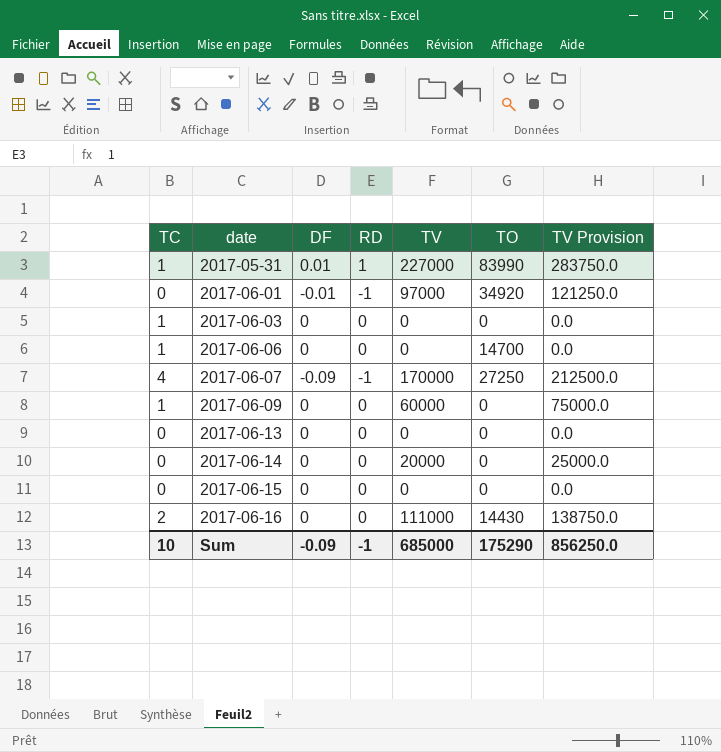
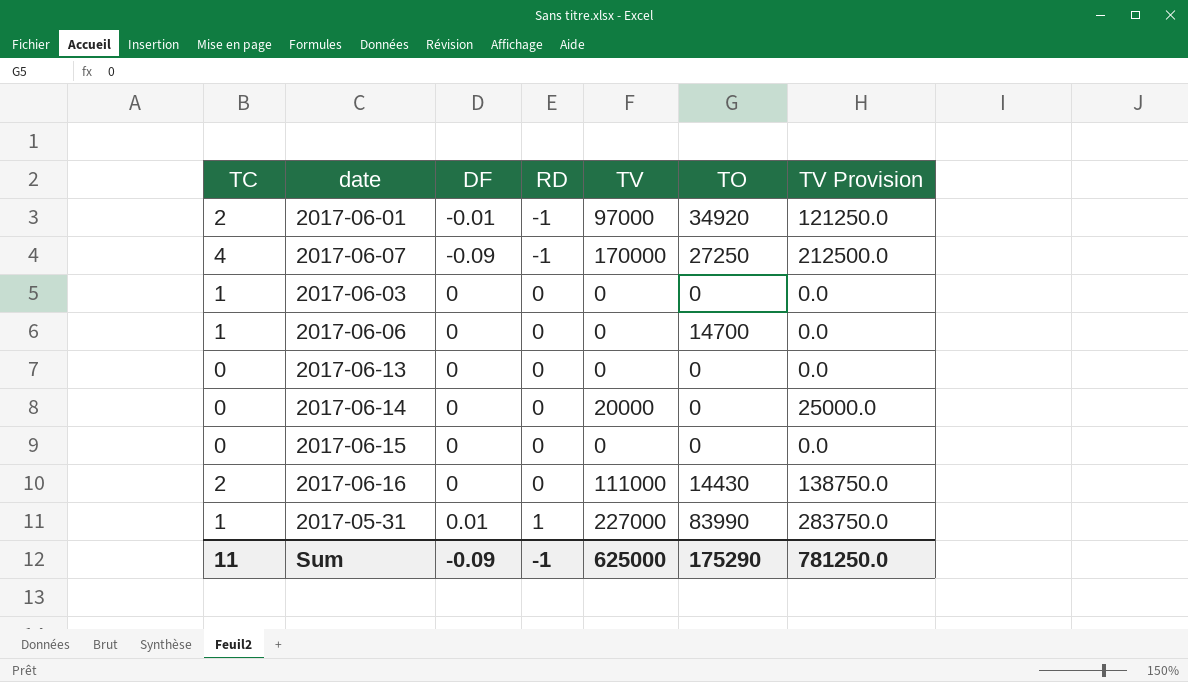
row order: date ascending -> RD ascending
row 2017-06-09: 1 | 0 | 0 | 60000 | 0 | 75000.0 -> none
2017-06-01 | TC: 0 -> 2
Sum | TC: 10 -> 11
Sum | TV: 685000 -> 625000
Sum | TV Provision: 856250.0 -> 781250.0

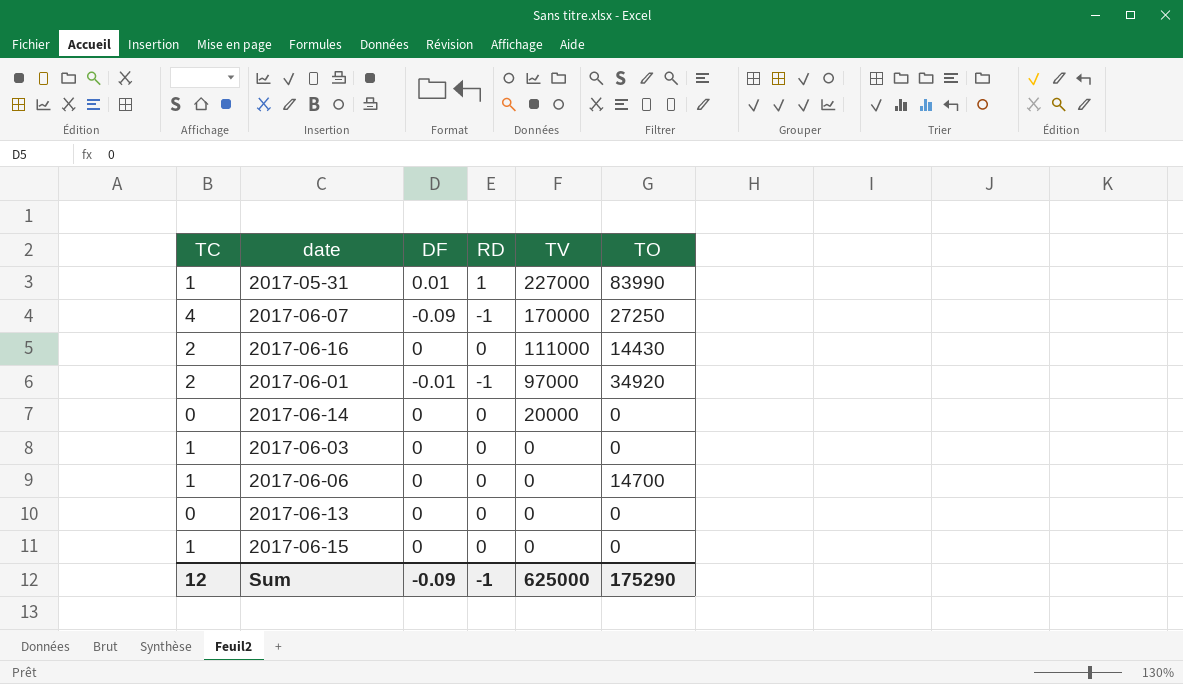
row order: RD ascending -> TV descending
column TV Provision | formula: [TV] * 1.25 -> none
2017-06-15 | TC: 0 -> 1
Sum | TC: 11 -> 12

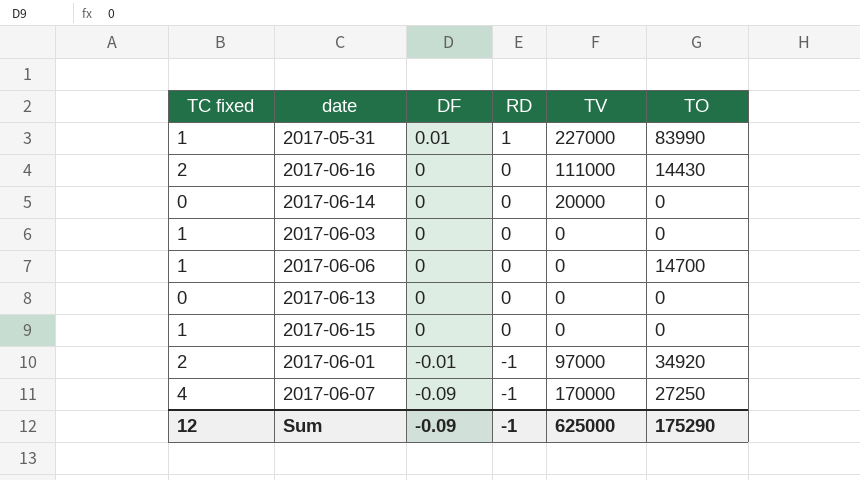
row order: TV descending -> DF descending
column name: TC -> TC fixed

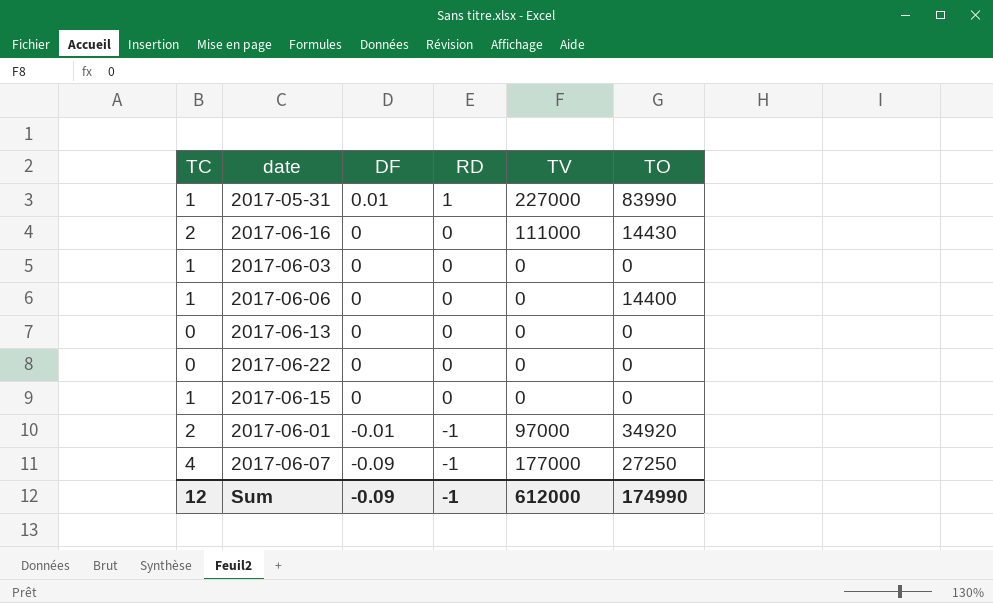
column name: TC fixed -> TC
row 2017-06-14: 0 | 0 | 0 | 20000 | 0 -> none
2017-06-06 | TO: 14700 -> 14400
row 2017-06-22: none -> 0 | 0 | 0 | 0 | 0
2017-06-07 | TV: 170000 -> 177000
Sum | TV: 625000 -> 612000
Sum | TO: 175290 -> 174990

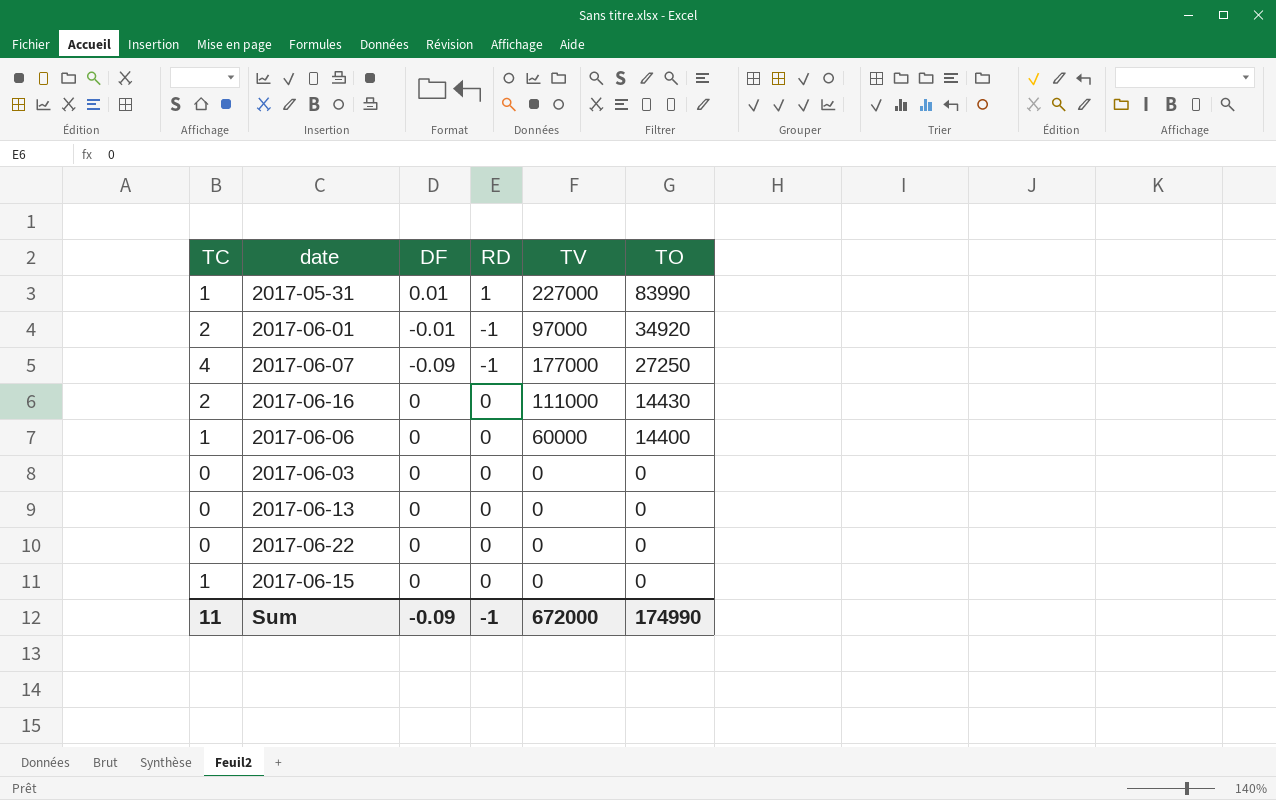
row order: DF descending -> TO descending
2017-06-06 | TV: 0 -> 60000
2017-06-03 | TC: 1 -> 0
Sum | TC: 12 -> 11
Sum | TV: 612000 -> 672000

